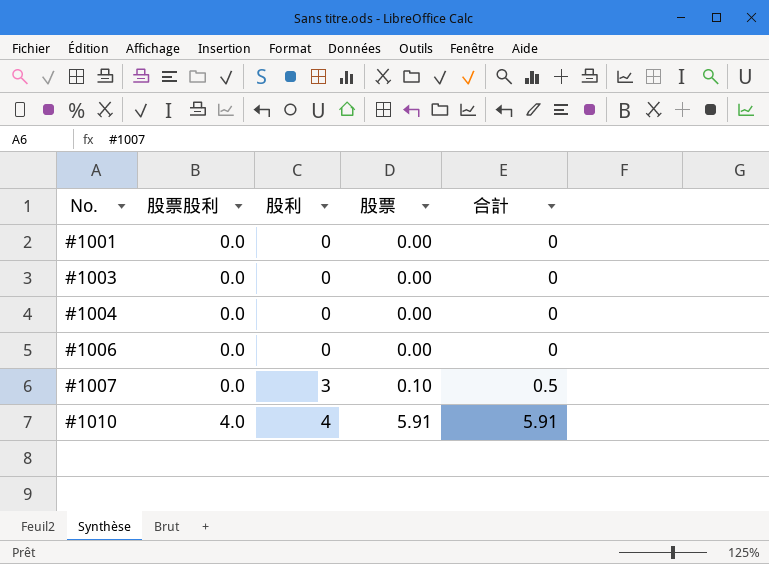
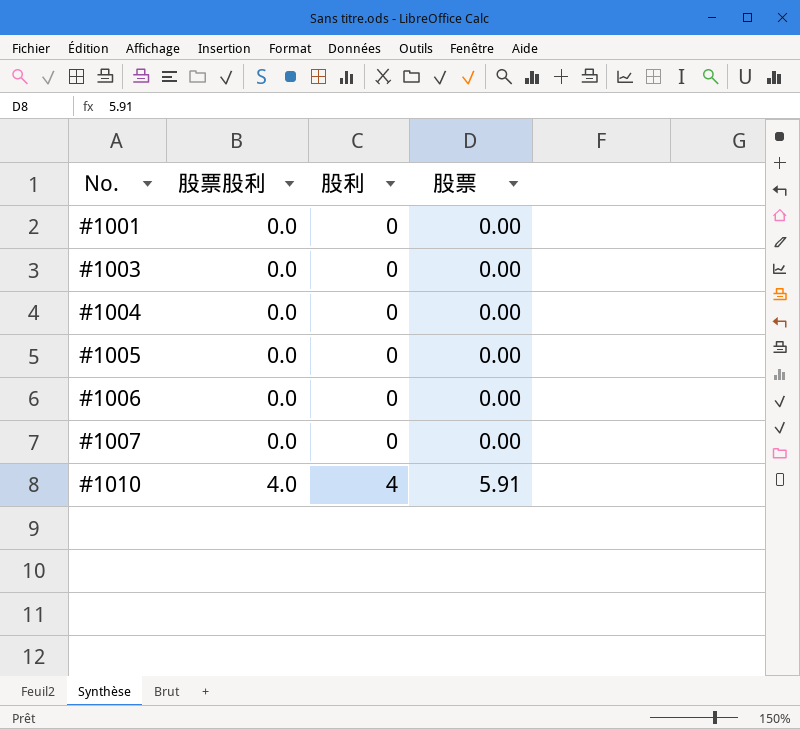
column 合計 | position: 5 -> none
row #1005: none -> 0.0 | 0 | 0.00
#1007 | 股利: 3 -> 0
#1007 | 股票: 0.10 -> 0.00

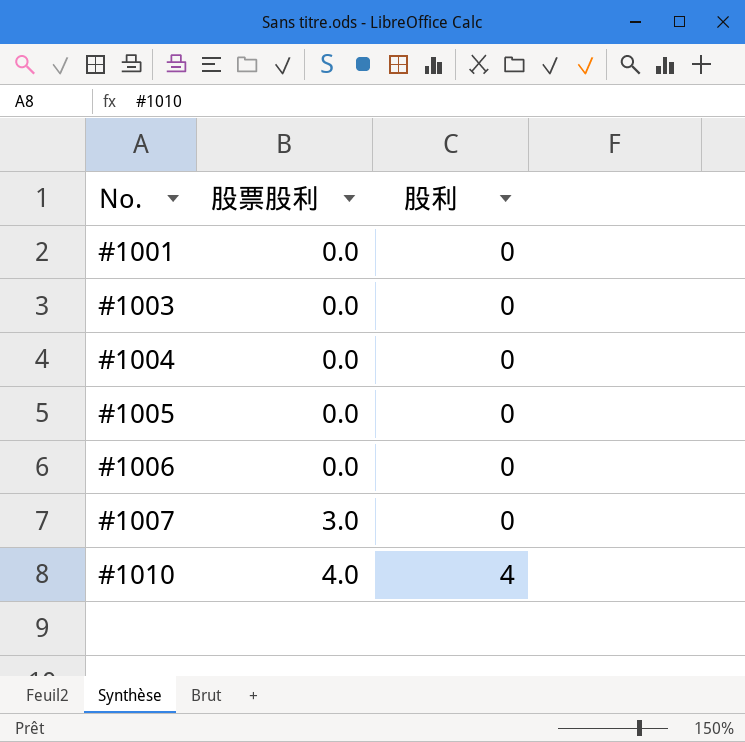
column 股票 | position: 4 -> none
#1007 | 股票股利: 0.0 -> 3.0

